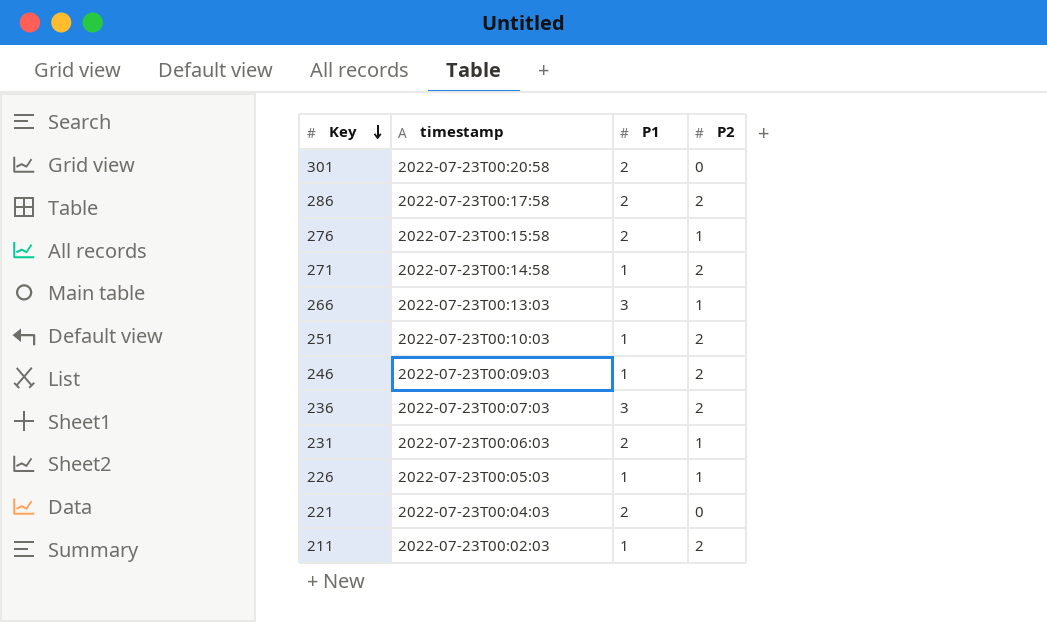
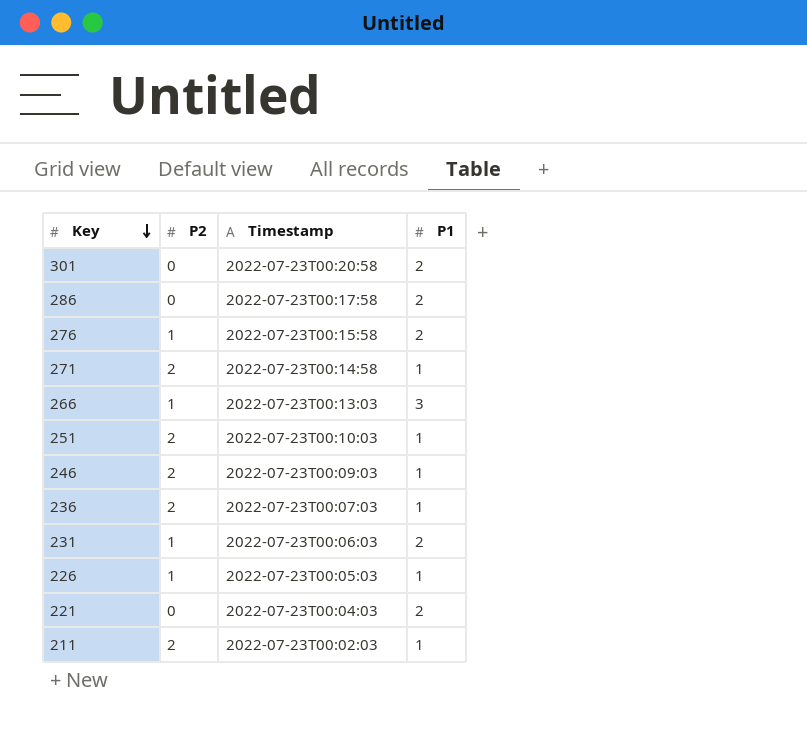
column P2 | position: 4 -> 2
column name: timestamp -> Timestamp
286 | P2: 2 -> 0
236 | P1: 3 -> 1

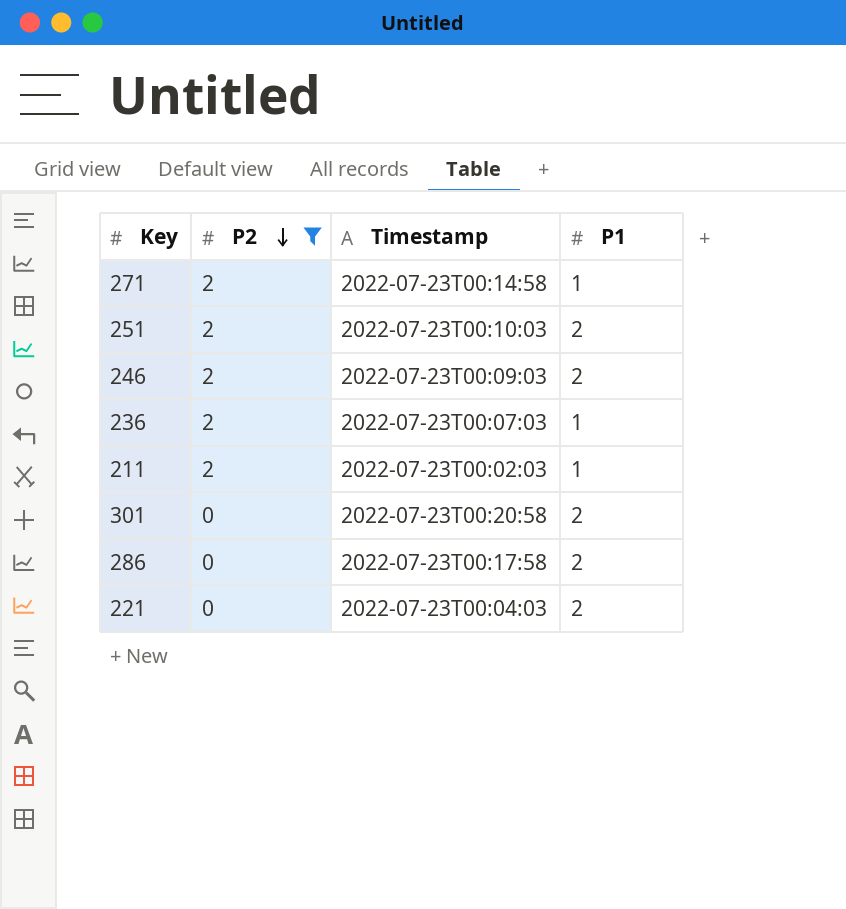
filter: none -> P2 != 1
row order: Key descending -> P2 descending
251 | P1: 1 -> 2
246 | P1: 1 -> 2

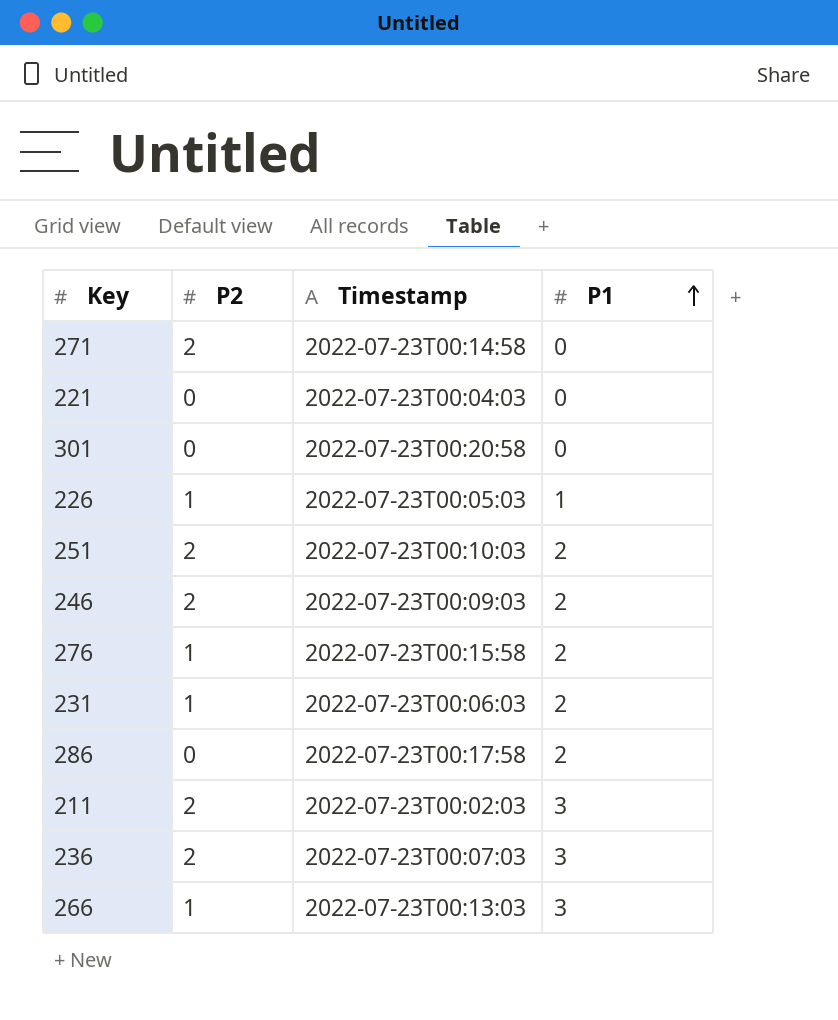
filter: P2 != 1 -> none
row order: P2 descending -> P1 ascending
271 | P1: 1 -> 0
221 | P1: 2 -> 0
301 | P1: 2 -> 0
211 | P1: 1 -> 3
236 | P1: 1 -> 3

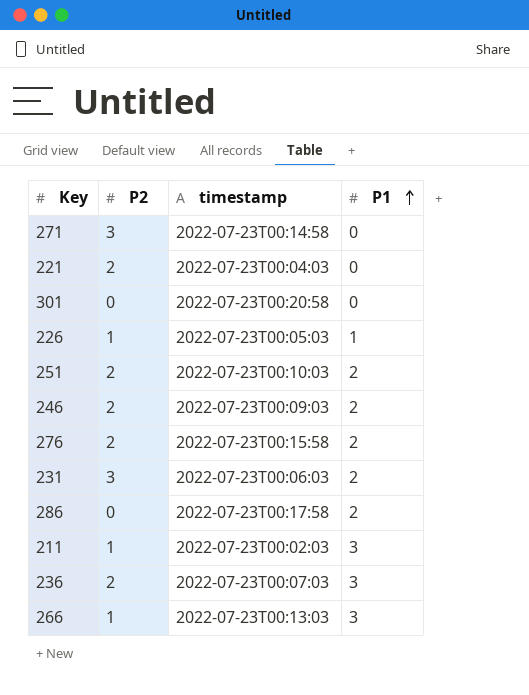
column name: Timestamp -> timestamp
271 | P2: 2 -> 3
221 | P2: 0 -> 2
276 | P2: 1 -> 2
231 | P2: 1 -> 3
211 | P2: 2 -> 1

